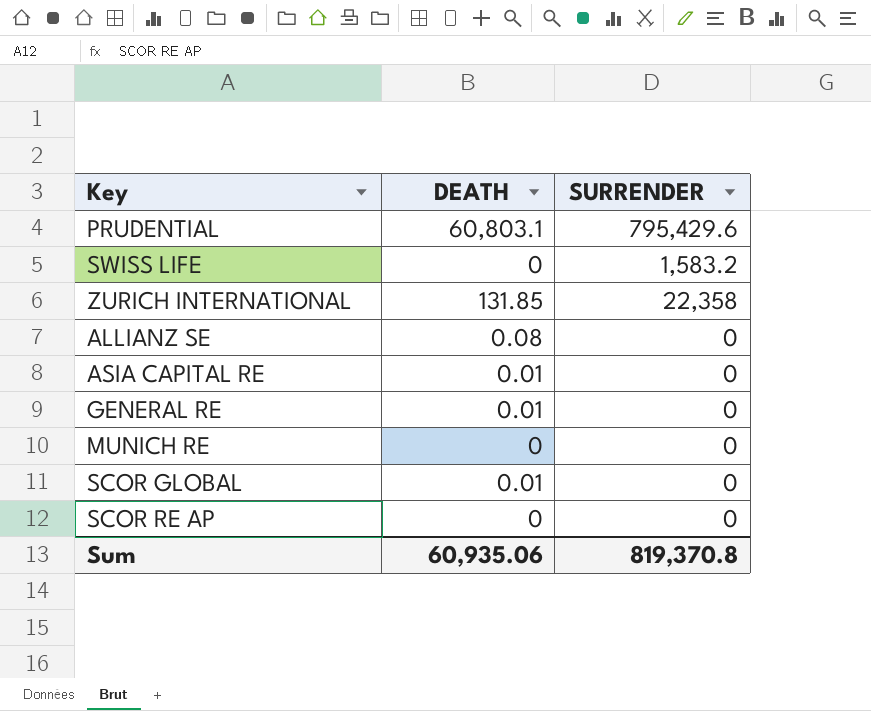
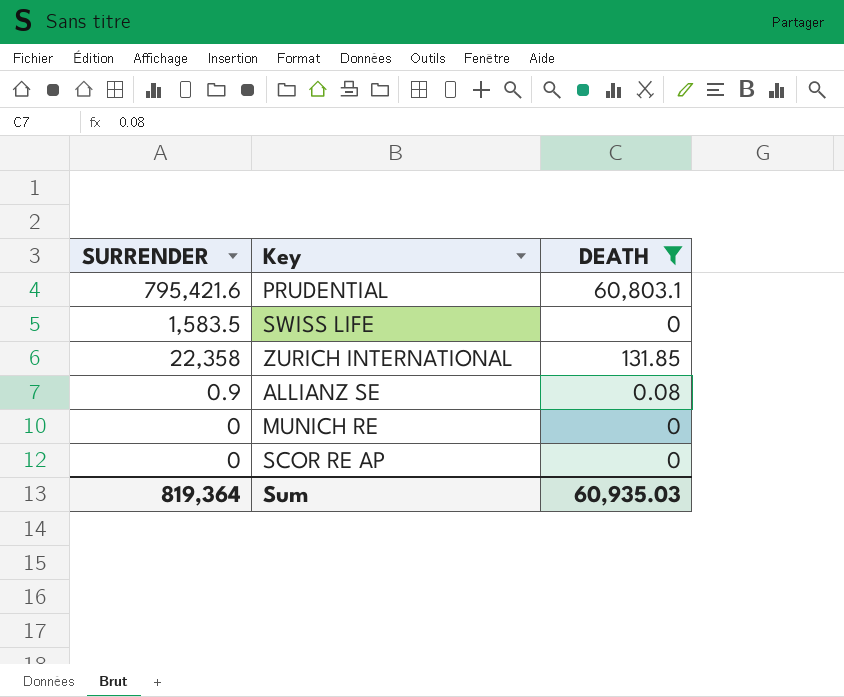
filter: none -> DEATH != 0.01
column SURRENDER | position: 3 -> 1
PRUDENTIAL | SURRENDER: 795,429.6 -> 795,421.6
SWISS LIFE | SURRENDER: 1,583.2 -> 1,583.5
ALLIANZ SE | SURRENDER: 0 -> 0.9
Sum | SURRENDER: 819,370.8 -> 819,364
Sum | DEATH: 60,935.06 -> 60,935.03

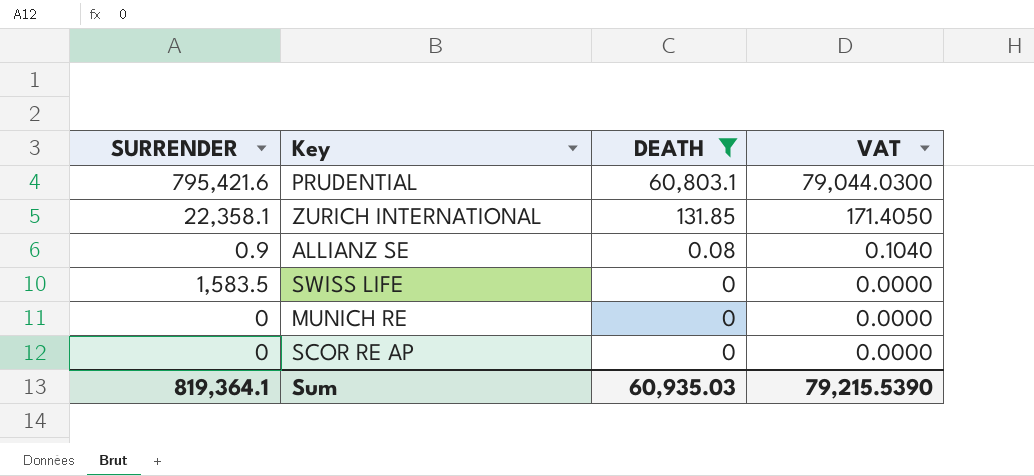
row order: none -> DEATH descending
column VAT | formula: none -> [DEATH] * 1.3
ZURICH INTERNATIONAL | SURRENDER: 22,358 -> 22,358.1
Sum | SURRENDER: 819,364 -> 819,364.1

